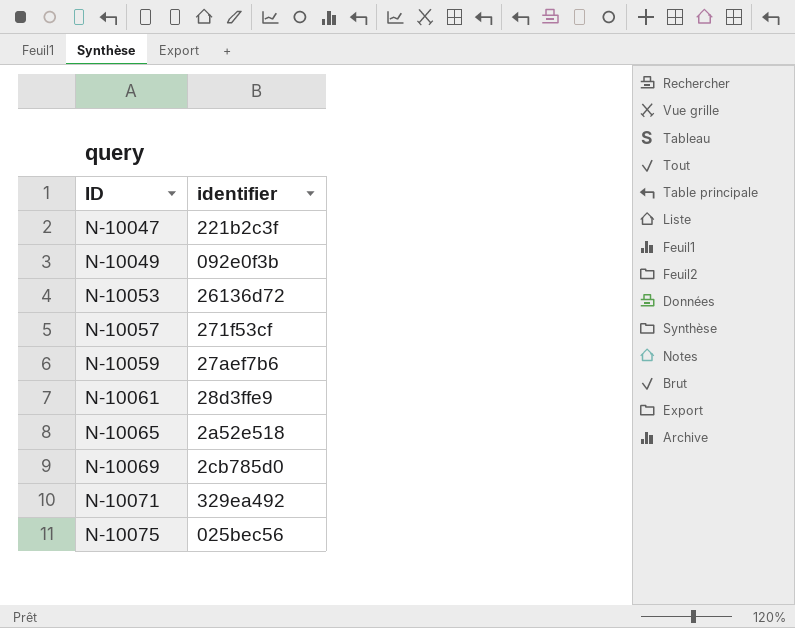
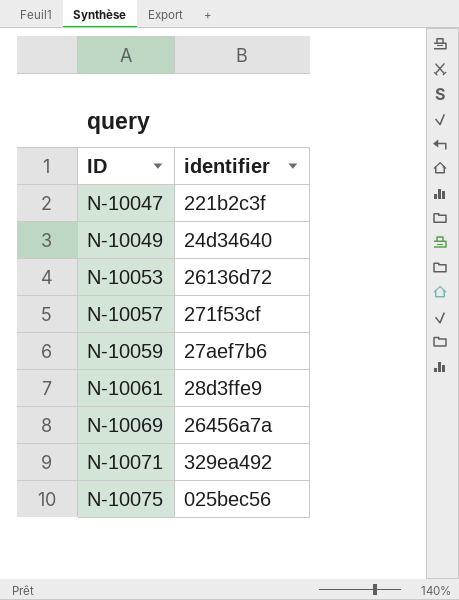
row N-10065: 2a52e518 -> none
N-10049 | identifier: 092e0f3b -> 24d34640
N-10069 | identifier: 2cb785d0 -> 26456a7a

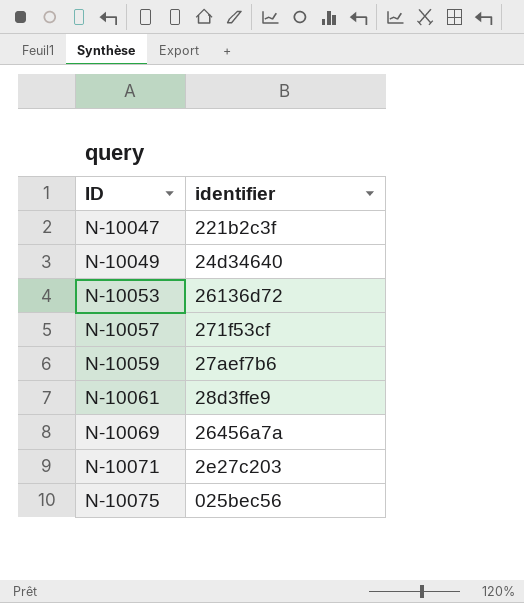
N-10071 | identifier: 329ea492 -> 2e27c203

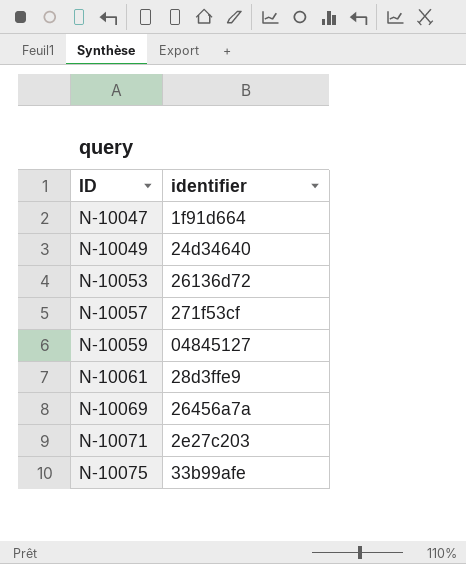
N-10047 | identifier: 221b2c3f -> 1f91d664
N-10059 | identifier: 27aef7b6 -> 04845127
N-10075 | identifier: 025bec56 -> 33b99afe

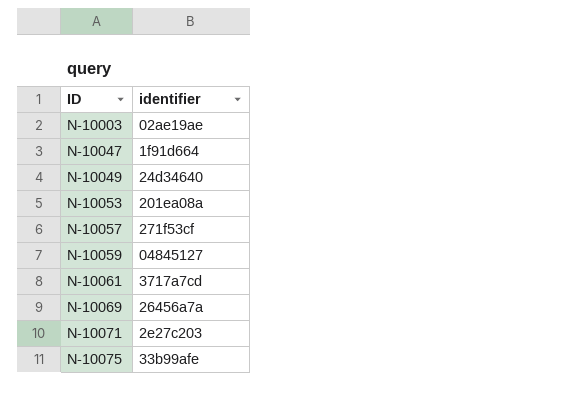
row N-10003: none -> 02ae19ae
N-10053 | identifier: 26136d72 -> 201ea08a
N-10061 | identifier: 28d3ffe9 -> 3717a7cd

